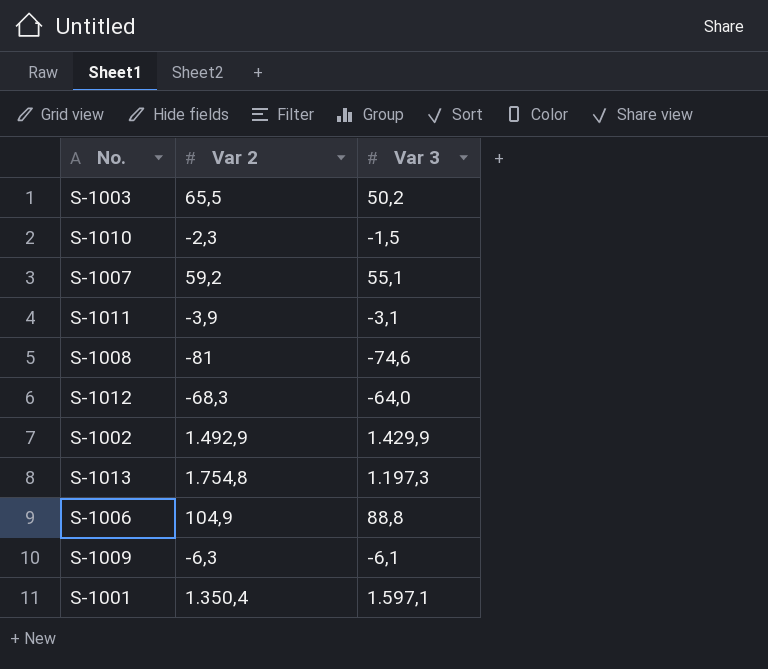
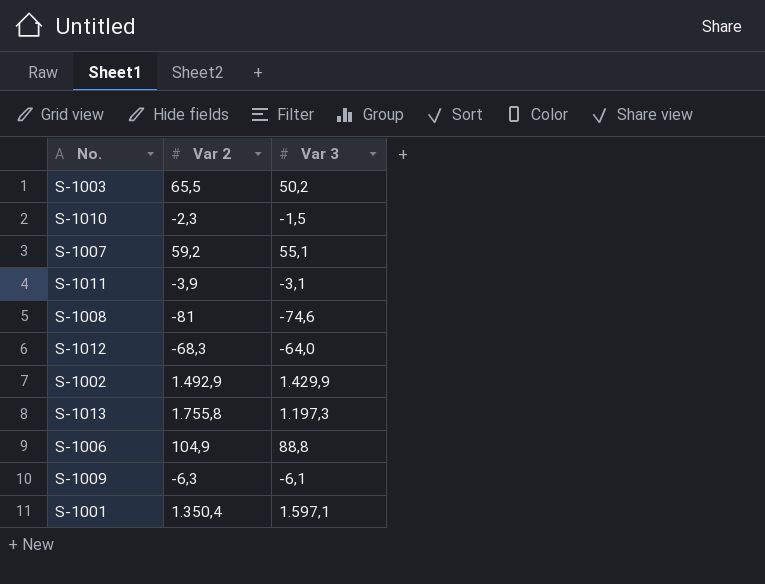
S-1013 | Var 2: 1.754,8 -> 1.755,8

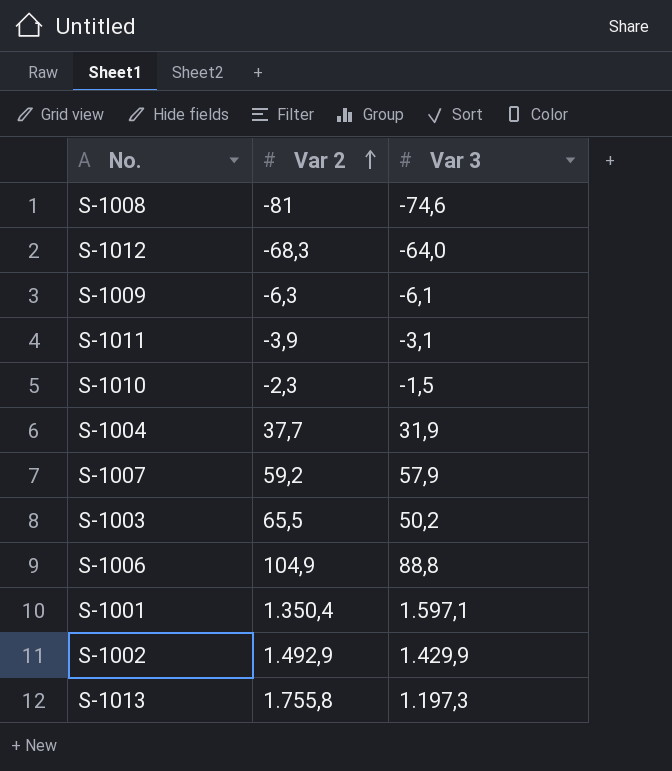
row order: none -> Var 2 ascending
row S-1004: none -> 37,7 | 31,9
S-1007 | Var 3: 55,1 -> 57,9

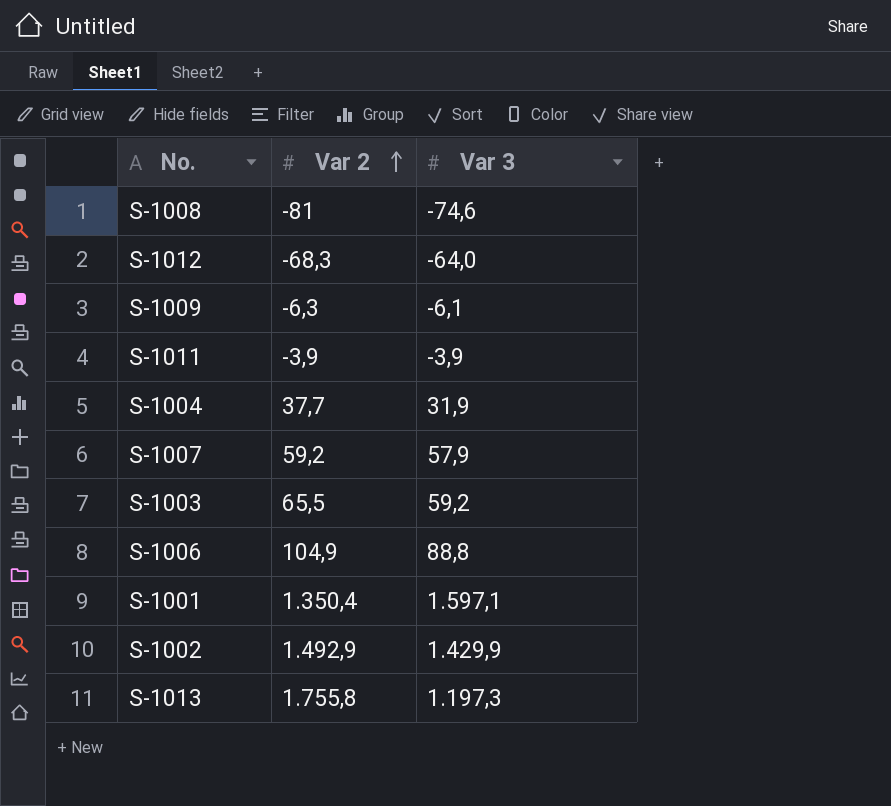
row S-1010: -2,3 | -1,5 -> none
S-1011 | Var 3: -3,1 -> -3,9
S-1003 | Var 3: 50,2 -> 59,2

